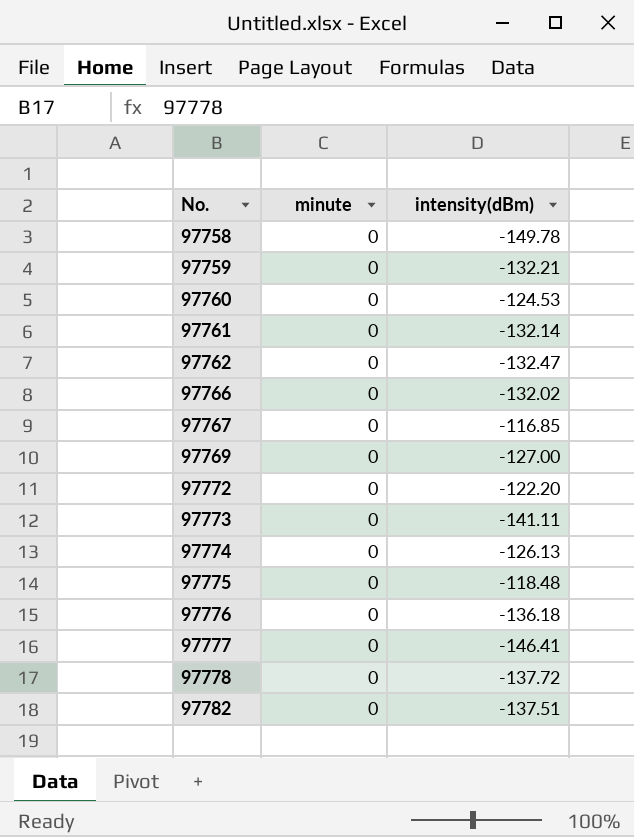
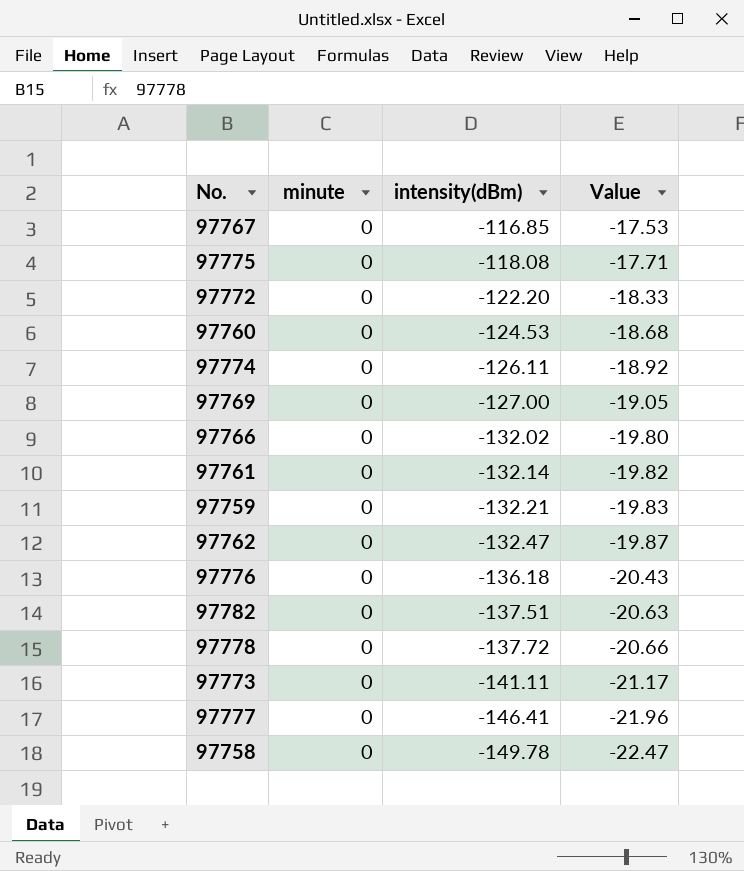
row order: No. ascending -> intensity(dBm) descending
column Value | formula: none -> [intensity(dBm)] * 0.15
97775 | intensity(dBm): -118.48 -> -118.08
97774 | intensity(dBm): -126.13 -> -126.11

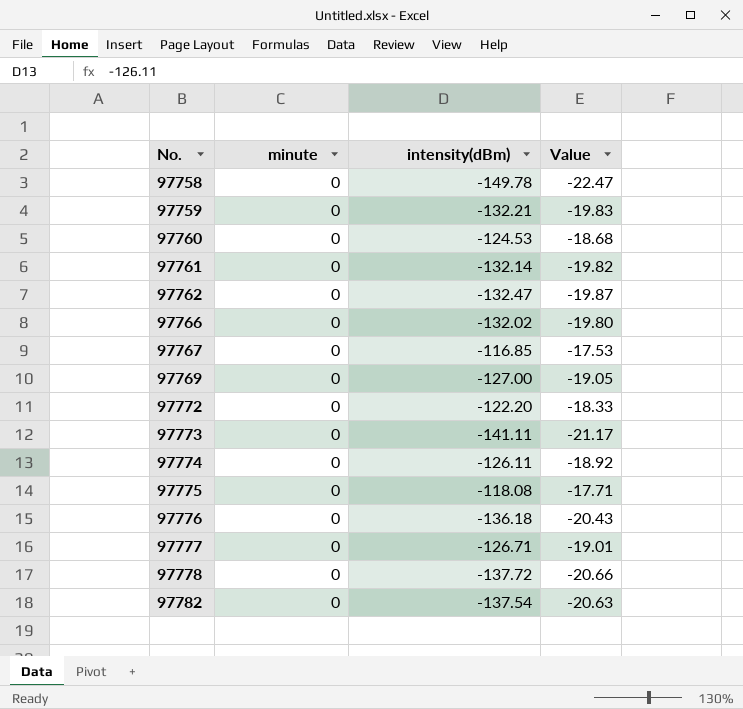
row order: intensity(dBm) descending -> No. ascending
97777 | intensity(dBm): -146.41 -> -126.71
97777 | Value: -21.96 -> -19.01
97782 | intensity(dBm): -137.51 -> -137.54

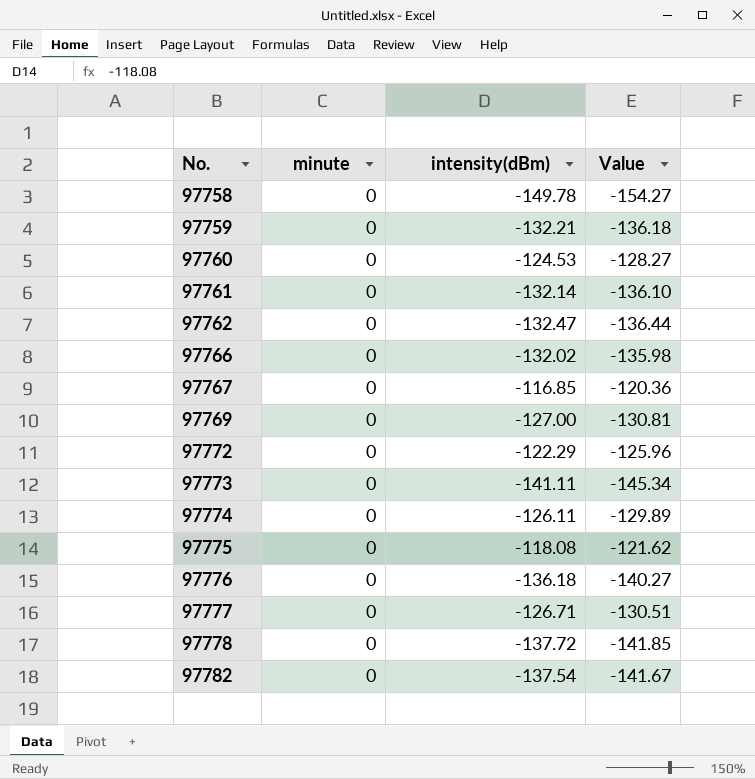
column Value | formula: [intensity(dBm)] * 0.15 -> [intensity(dBm)] * 1.03
97772 | intensity(dBm): -122.20 -> -122.29

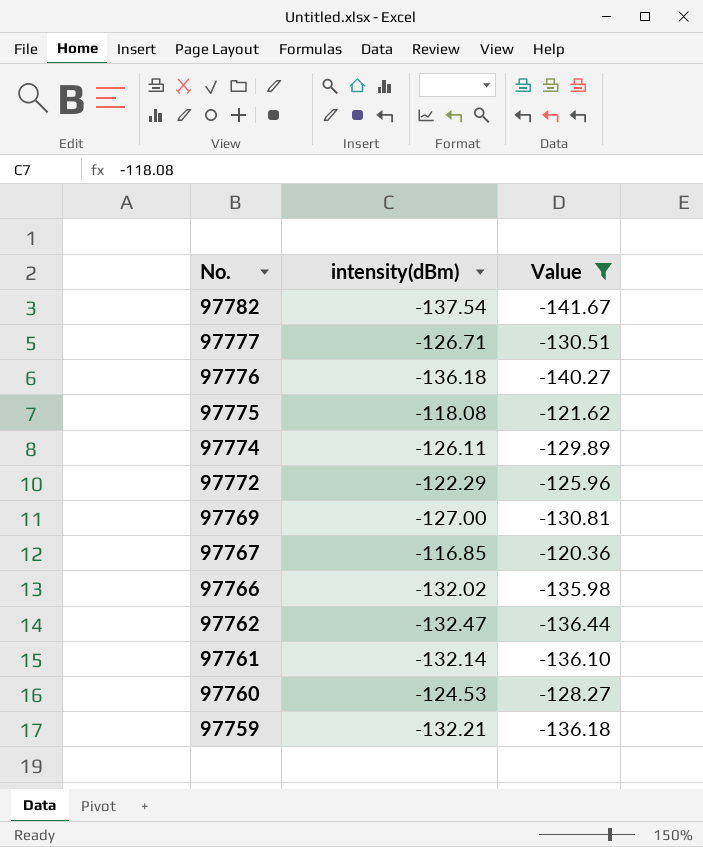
filter: none -> Value >= -141.67
row order: No. ascending -> No. descending
column minute | position: 2 -> none

